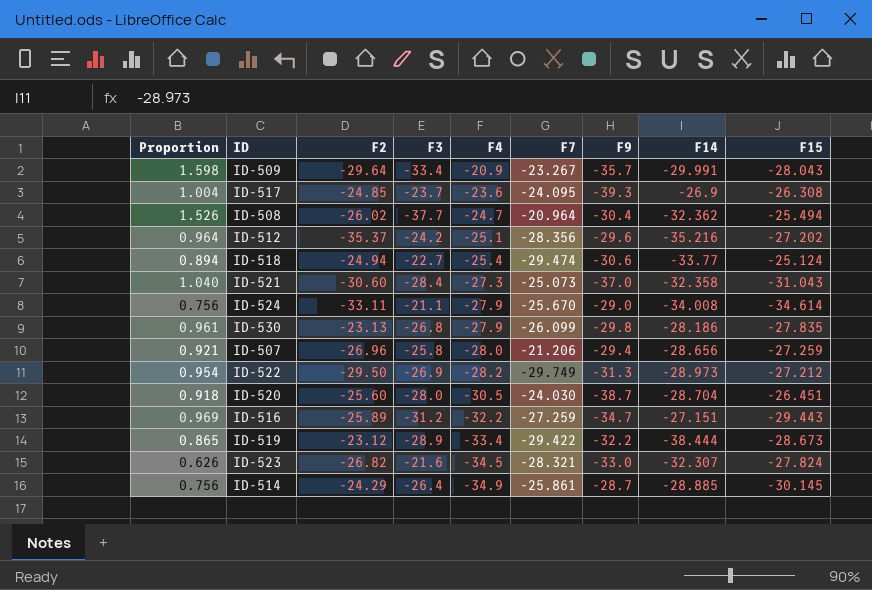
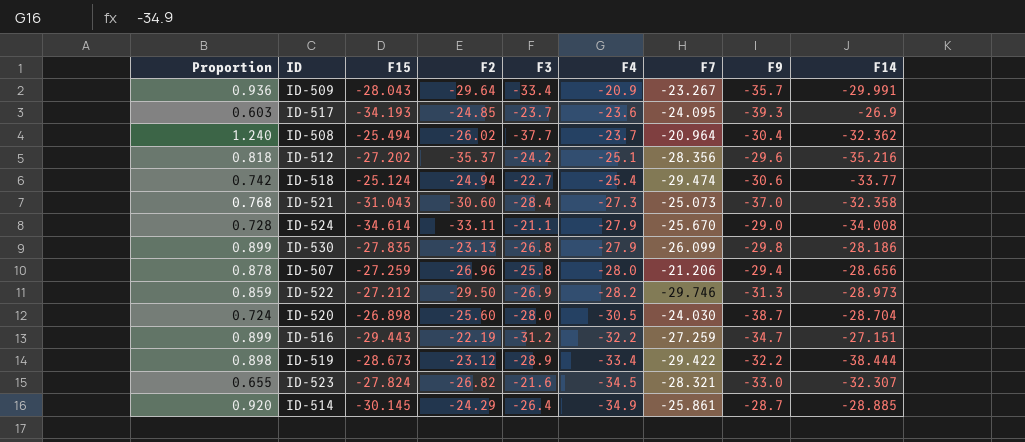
column Proportion | formula: [F3] / [F4] -> [F3] / [F9]
column F15 | position: 9 -> 3
ID-517 | F15: -26.308 -> -34.193
ID-508 | F4: -24.7 -> -23.7
ID-522 | F7: -29.749 -> -29.746
ID-520 | F15: -26.451 -> -26.898
ID-516 | F2: -25.89 -> -22.19

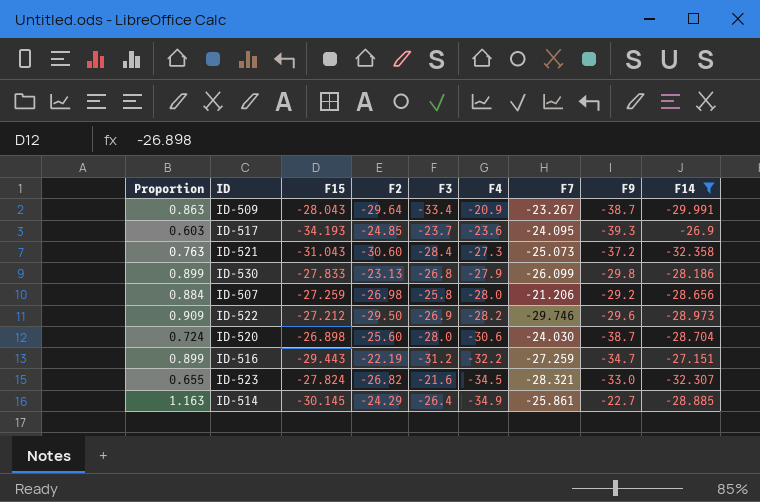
filter: none -> F14 >= -32.358
ID-509 | Proportion: 0.936 -> 0.863
ID-509 | F9: -35.7 -> -38.7
ID-521 | Proportion: 0.768 -> 0.763
ID-521 | F9: -37.0 -> -37.2
ID-530 | F15: -27.835 -> -27.833
ID-507 | Proportion: 0.878 -> 0.884
ID-507 | F2: -26.96 -> -26.98
ID-507 | F9: -29.4 -> -29.2
ID-522 | Proportion: 0.859 -> 0.909
ID-522 | F9: -31.3 -> -29.6
ID-520 | F4: -30.5 -> -30.6
ID-514 | Proportion: 0.920 -> 1.163
ID-514 | F9: -28.7 -> -22.7

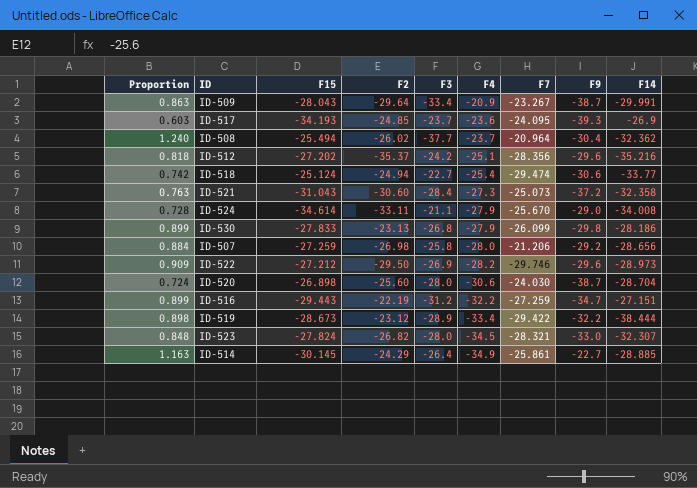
filter: F14 >= -32.358 -> none
ID-523 | Proportion: 0.655 -> 0.848
ID-523 | F3: -21.6 -> -28.0

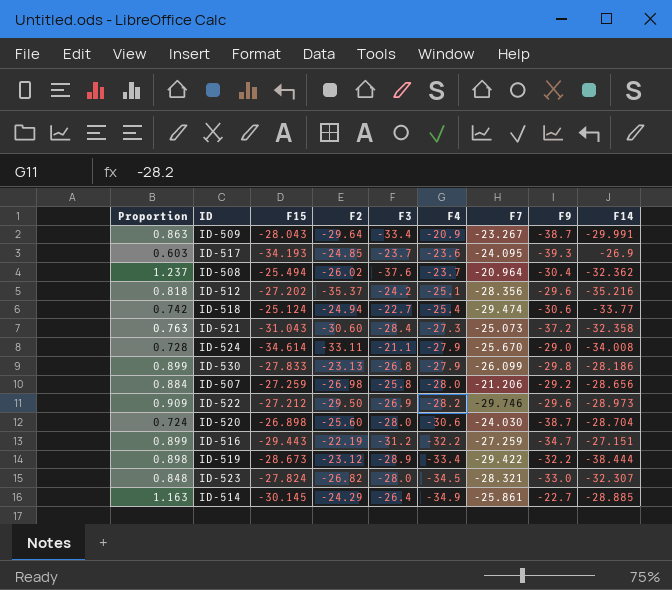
ID-508 | Proportion: 1.240 -> 1.237
ID-508 | F3: -37.7 -> -37.6

